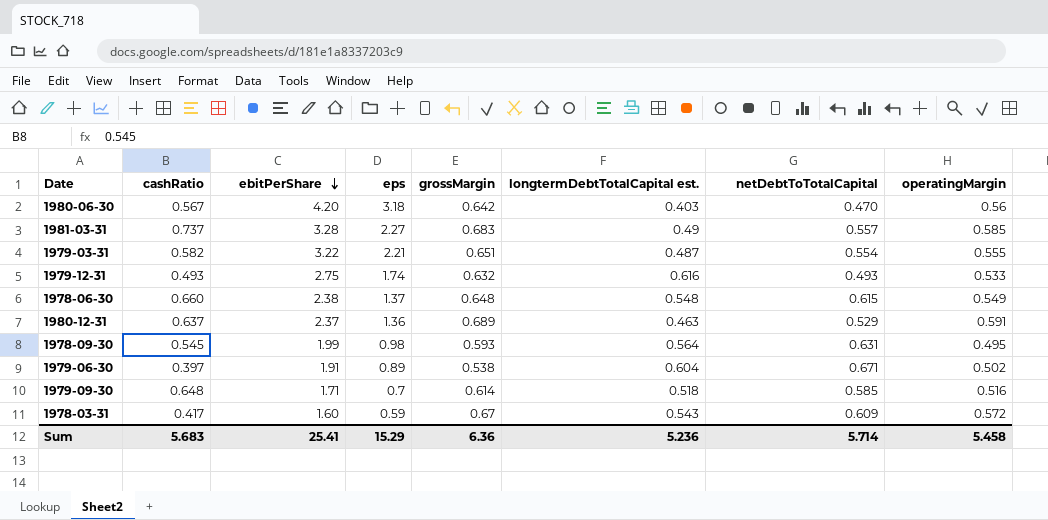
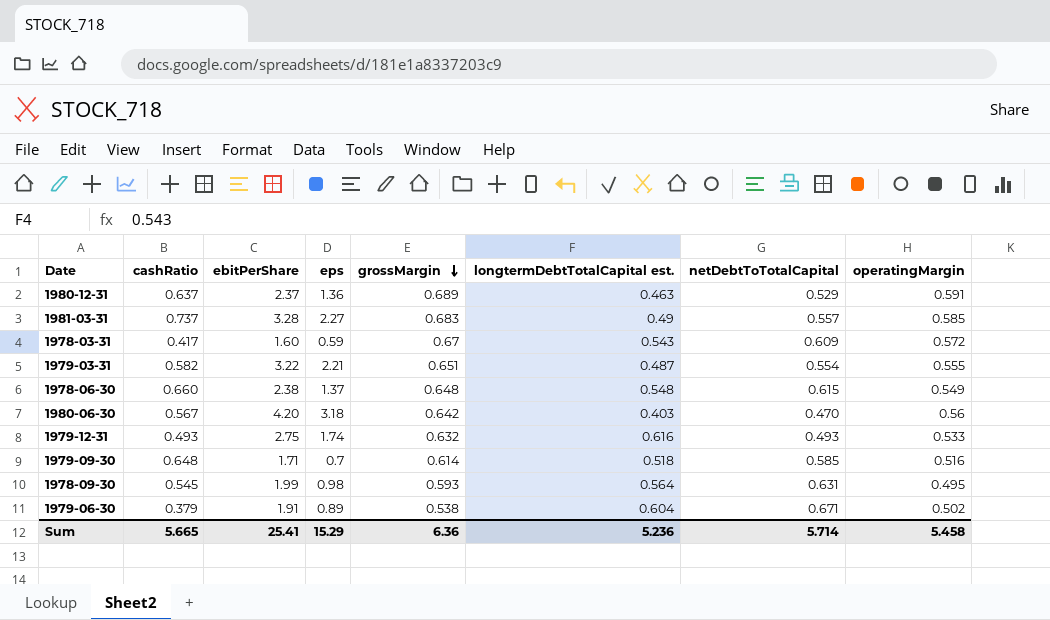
row order: ebitPerShare descending -> grossMargin descending
1979-06-30 | cashRatio: 0.397 -> 0.379
Sum | cashRatio: 5.683 -> 5.665

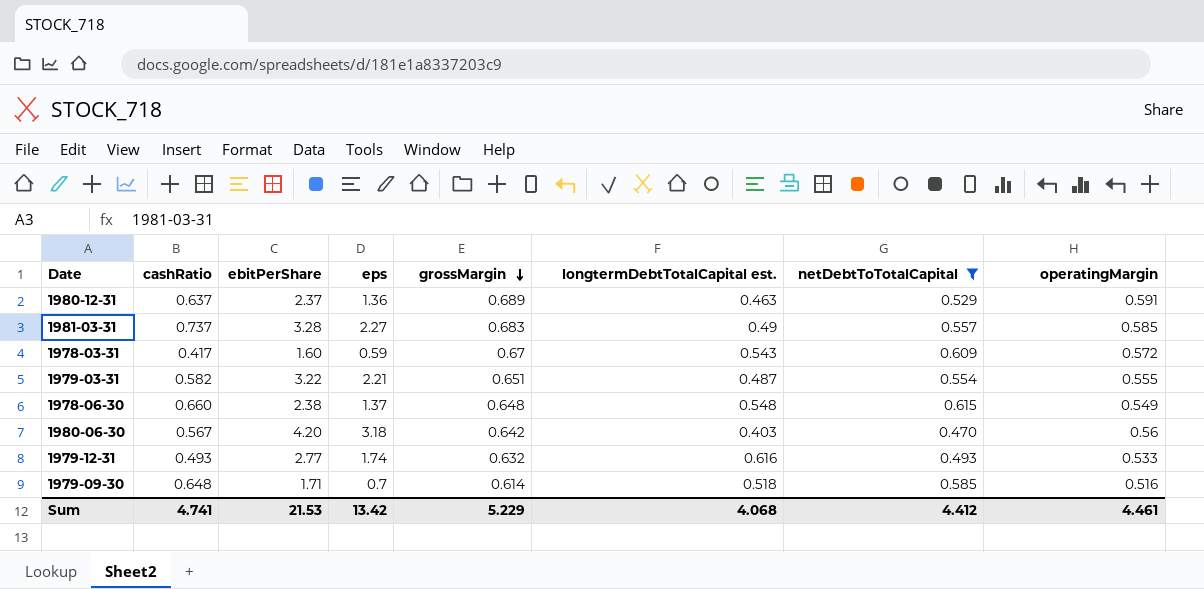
filter: none -> netDebtToTotalCapital <= 0.615
1979-12-31 | ebitPerShare: 2.75 -> 2.77
Sum | cashRatio: 5.665 -> 4.741
Sum | ebitPerShare: 25.41 -> 21.53
Sum | eps: 15.29 -> 13.42
Sum | grossMargin: 6.36 -> 5.229
Sum | longtermDebtTotalCapital est.: 5.236 -> 4.068
Sum | netDebtToTotalCapital: 5.714 -> 4.412
Sum | operatingMargin: 5.458 -> 4.461

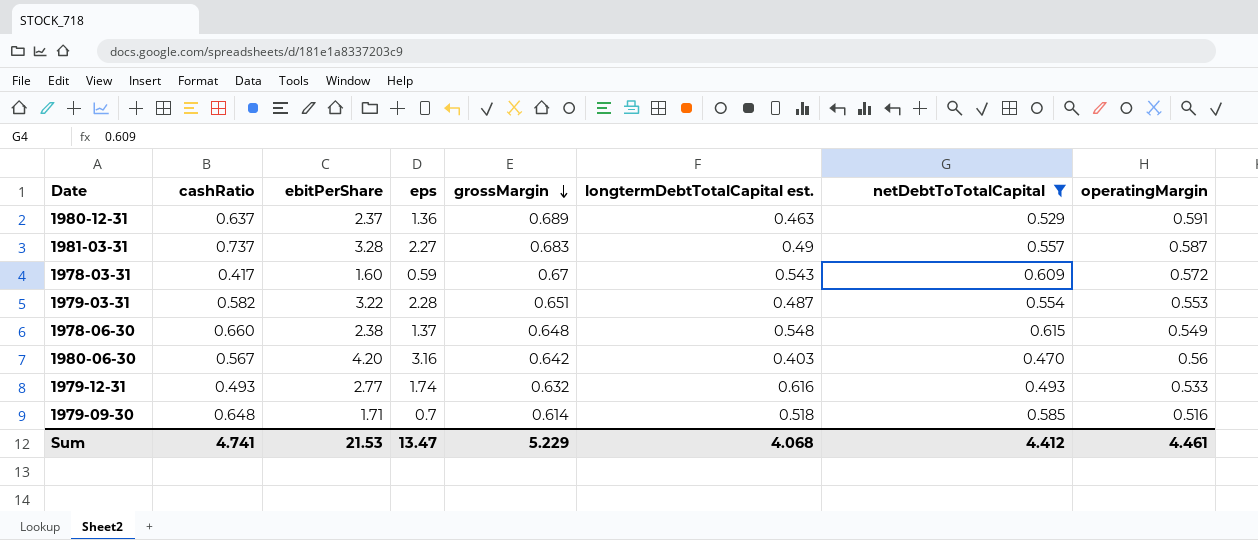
1981-03-31 | operatingMargin: 0.585 -> 0.587
1979-03-31 | eps: 2.21 -> 2.28
1979-03-31 | operatingMargin: 0.555 -> 0.553
1980-06-30 | eps: 3.18 -> 3.16
Sum | eps: 13.42 -> 13.47

